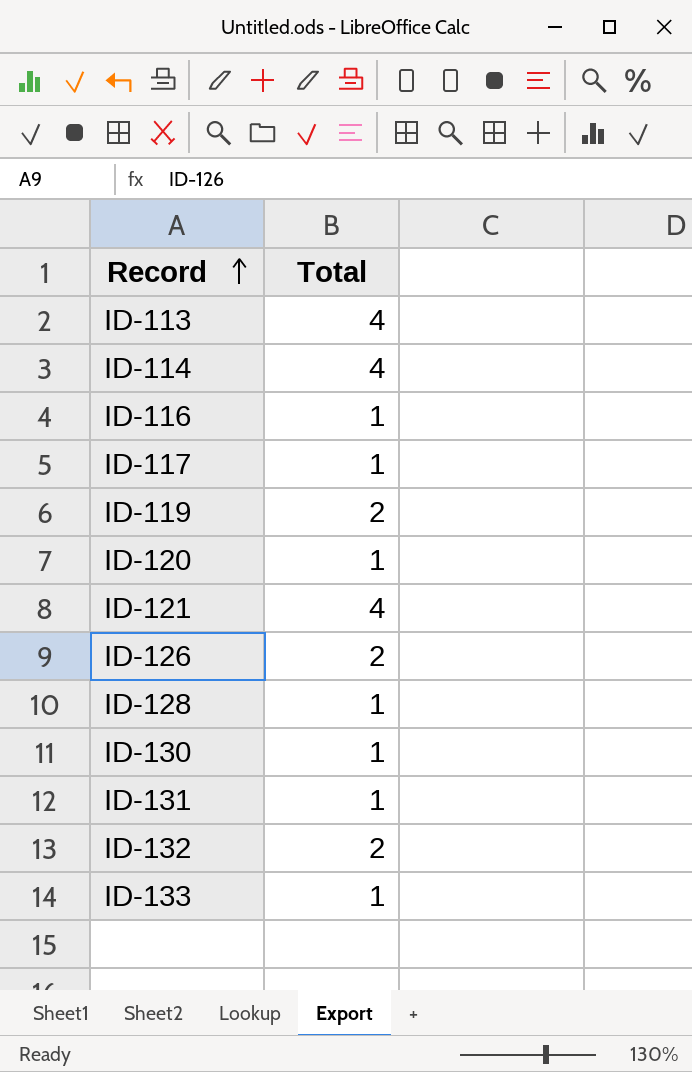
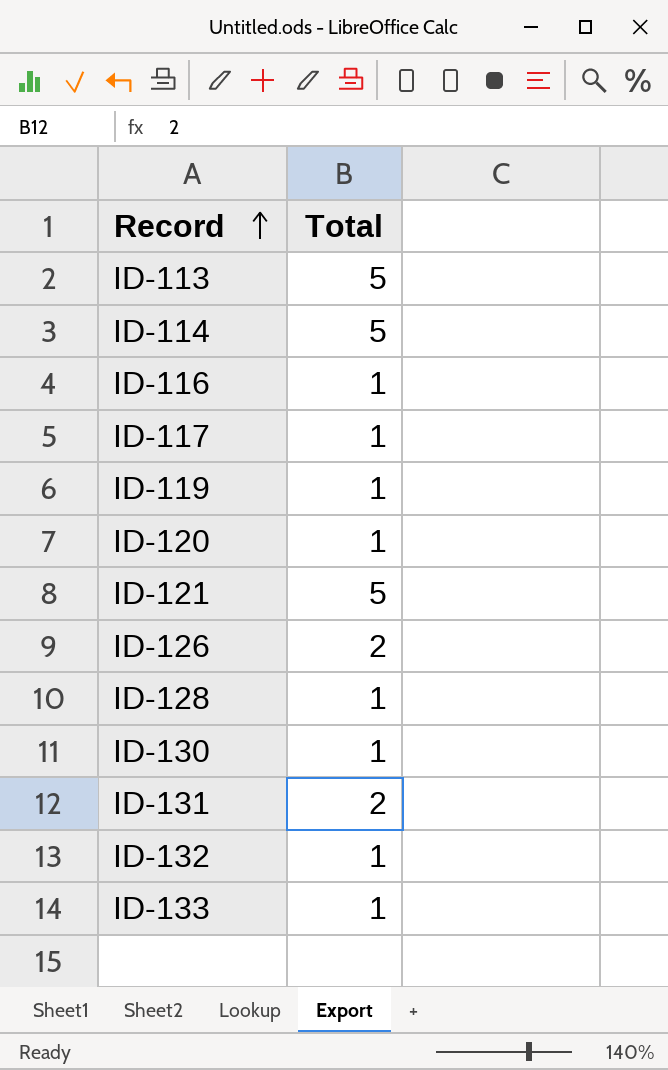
ID-113 | Total: 4 -> 5
ID-114 | Total: 4 -> 5
ID-119 | Total: 2 -> 1
ID-121 | Total: 4 -> 5
ID-131 | Total: 1 -> 2
ID-132 | Total: 2 -> 1

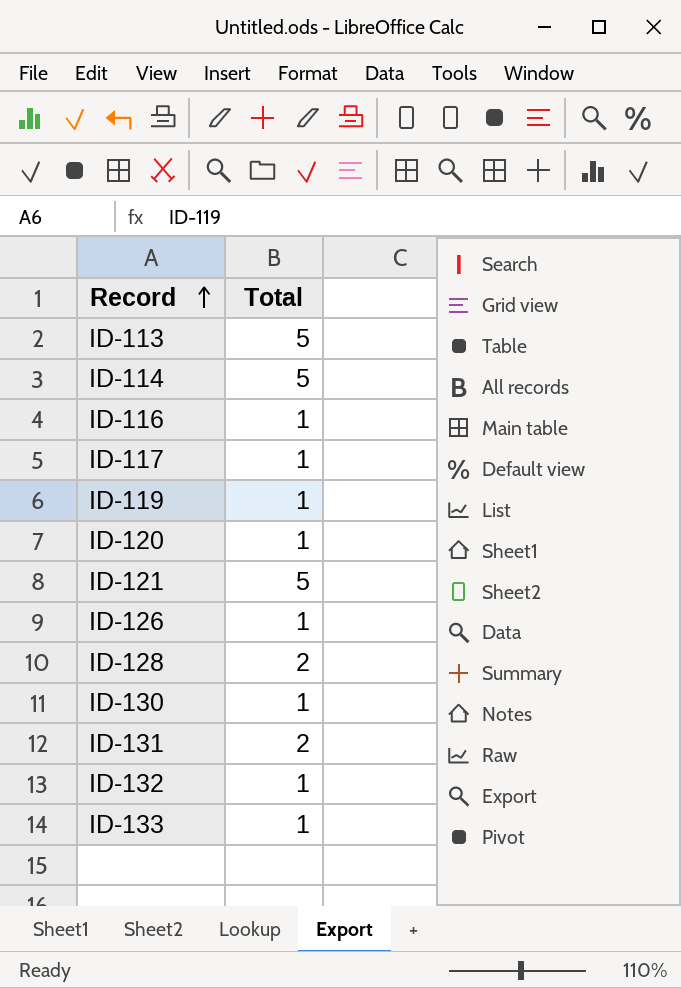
ID-126 | Total: 2 -> 1
ID-128 | Total: 1 -> 2

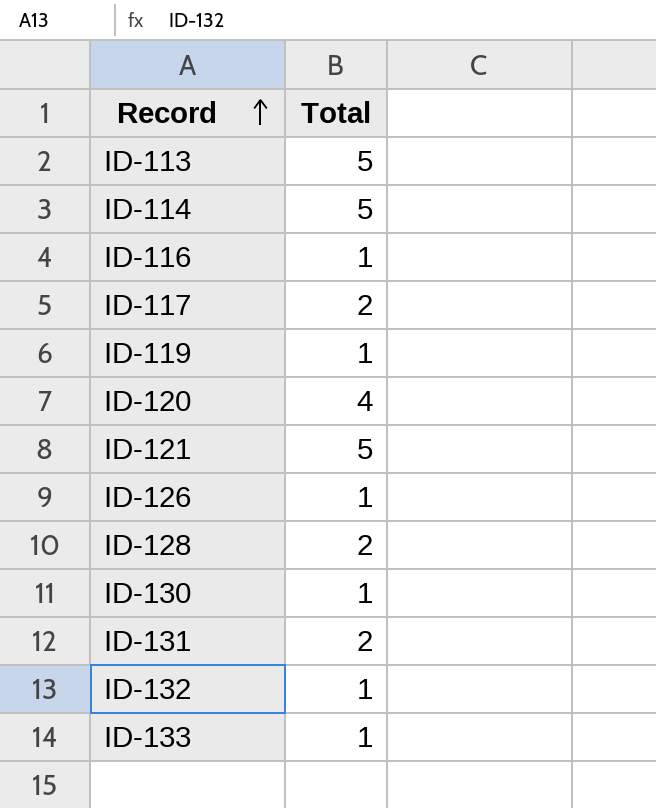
ID-117 | Total: 1 -> 2
ID-120 | Total: 1 -> 4

